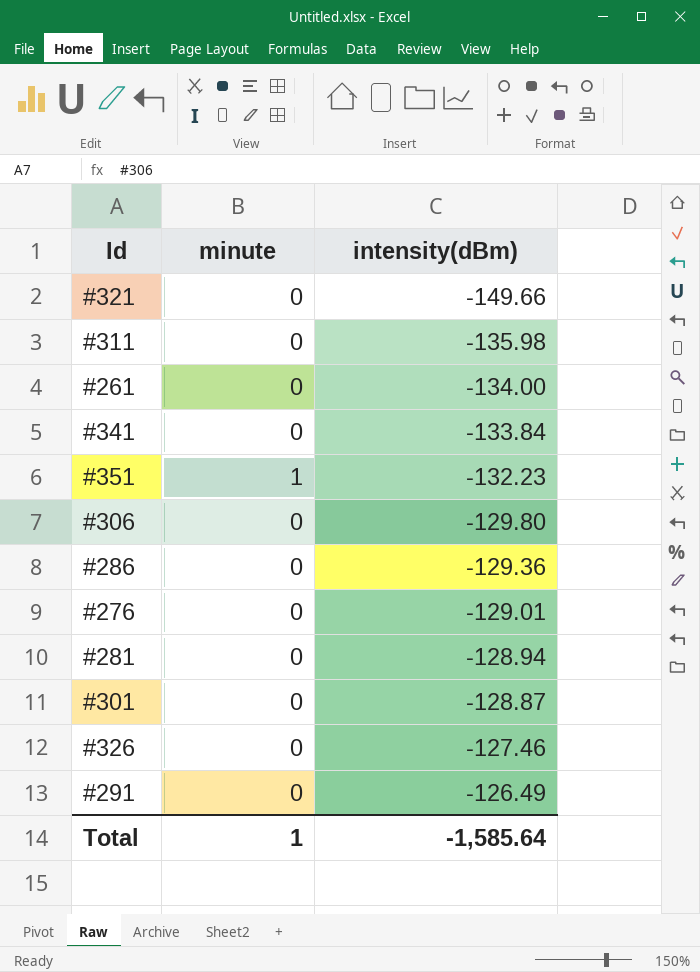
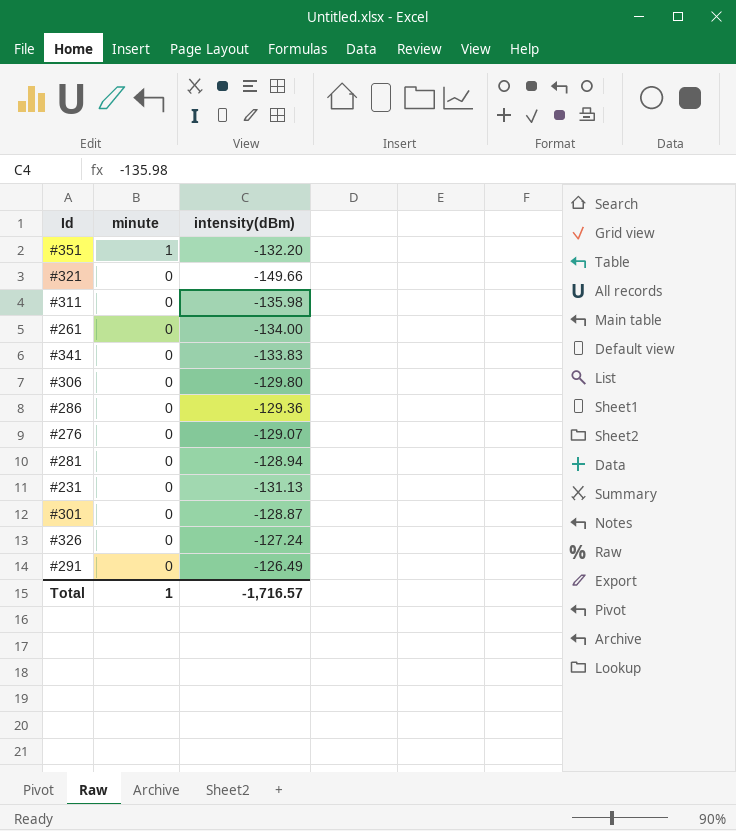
row order: intensity(dBm) ascending -> minute descending
#351 | intensity(dBm): -132.23 -> -132.20
#341 | intensity(dBm): -133.84 -> -133.83
#276 | intensity(dBm): -129.01 -> -129.07
row #231: none -> 0 | -131.13
#326 | intensity(dBm): -127.46 -> -127.24
Total | intensity(dBm): -1,585.64 -> -1,716.57

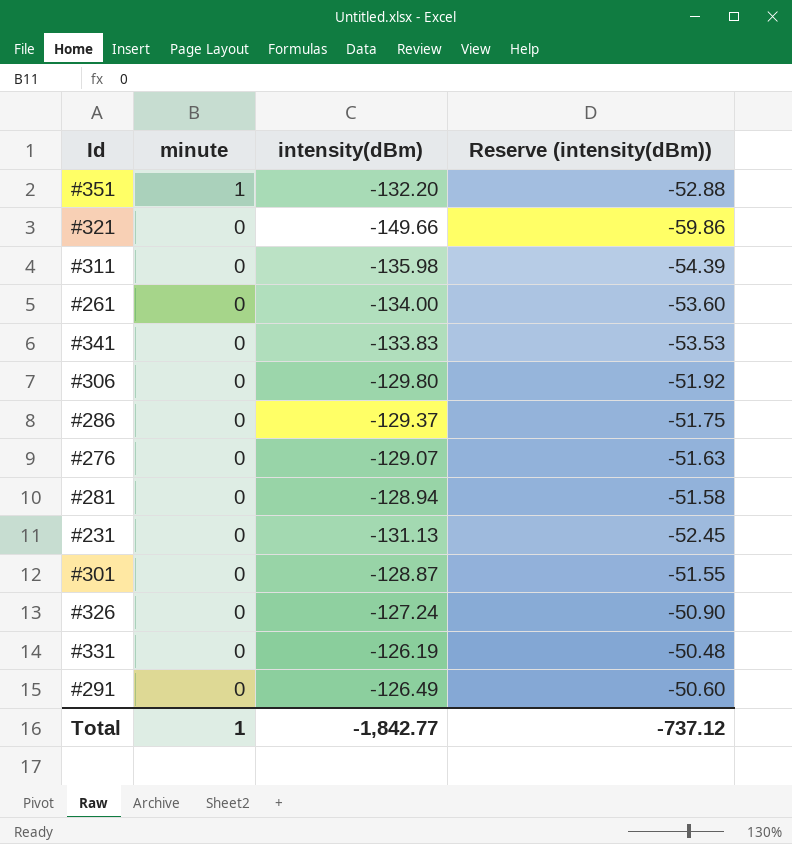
column Reserve (intensity(dBm)) | formula: none -> [intensity(dBm)] * 0.4
#286 | intensity(dBm): -129.36 -> -129.37
row #331: none -> 0 | -126.19 | -50.48
Total | intensity(dBm): -1,716.57 -> -1,842.77

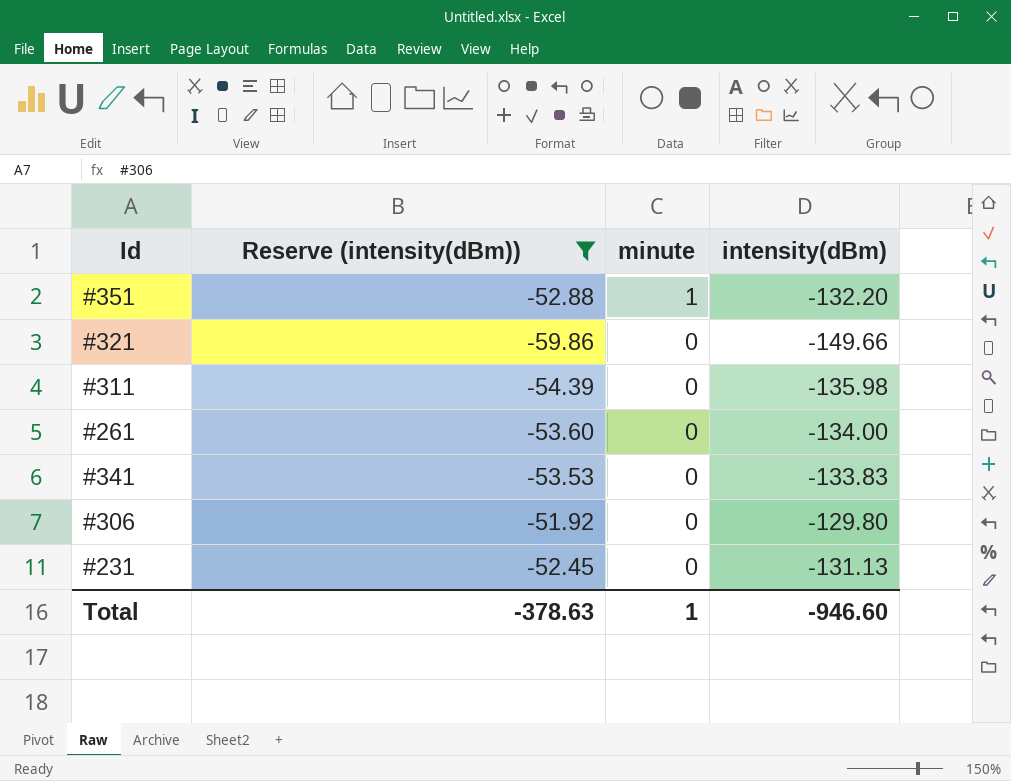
filter: none -> Reserve (intensity(dBm)) <= -51.92
column Reserve (intensity(dBm)) | position: 4 -> 2
Total | Reserve (intensity(dBm)): -737.12 -> -378.63
Total | intensity(dBm): -1,842.77 -> -946.60

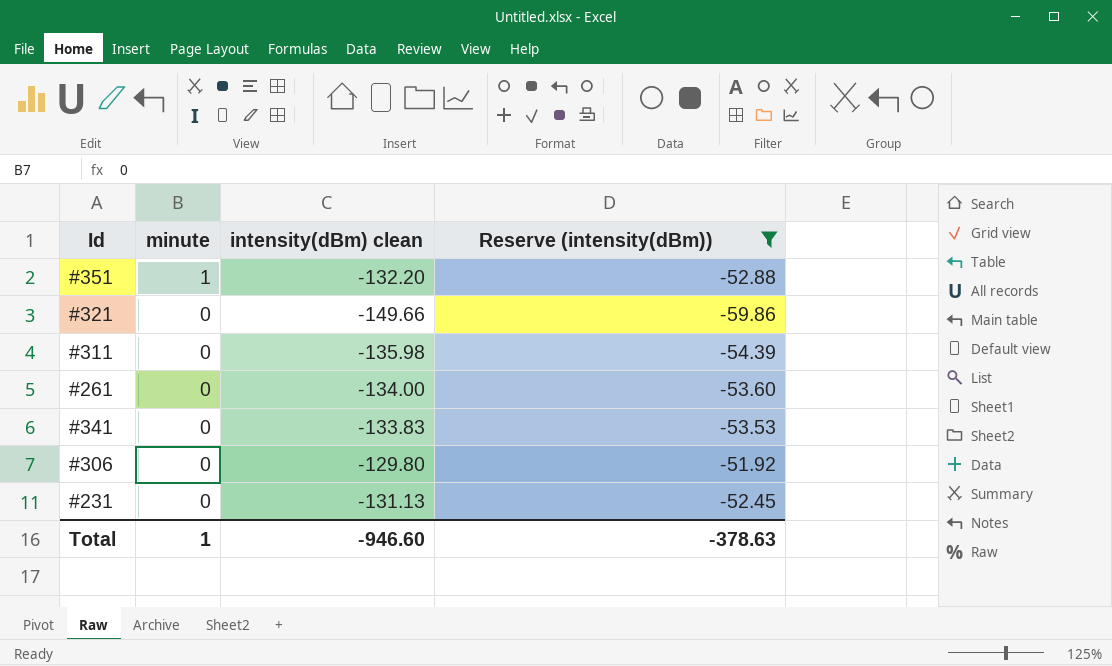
column name: intensity(dBm) -> intensity(dBm) clean
column Reserve (intensity(dBm)) | position: 2 -> 4

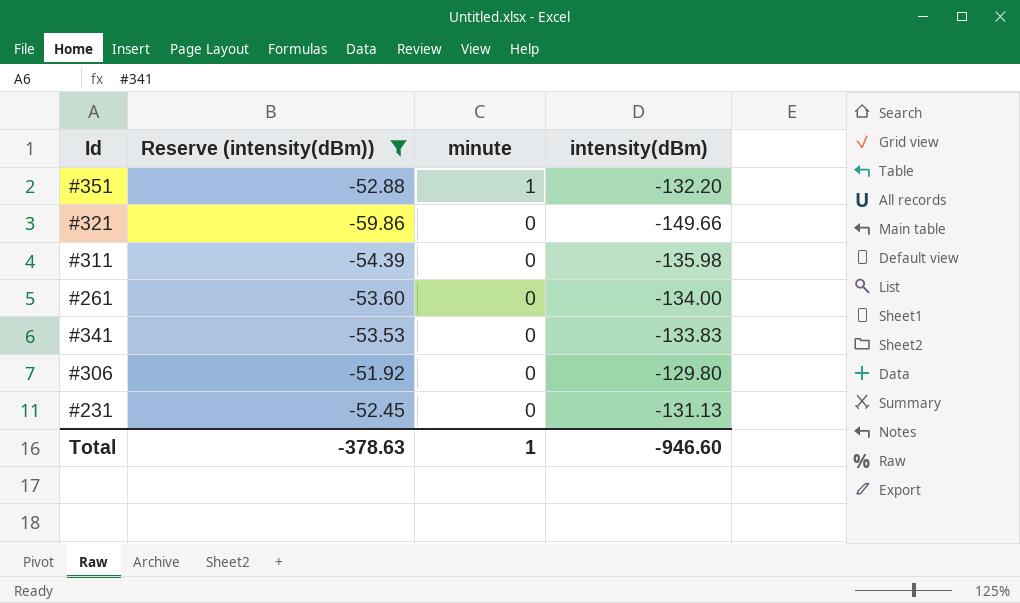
column Reserve (intensity(dBm)) | position: 4 -> 2
column name: intensity(dBm) clean -> intensity(dBm)

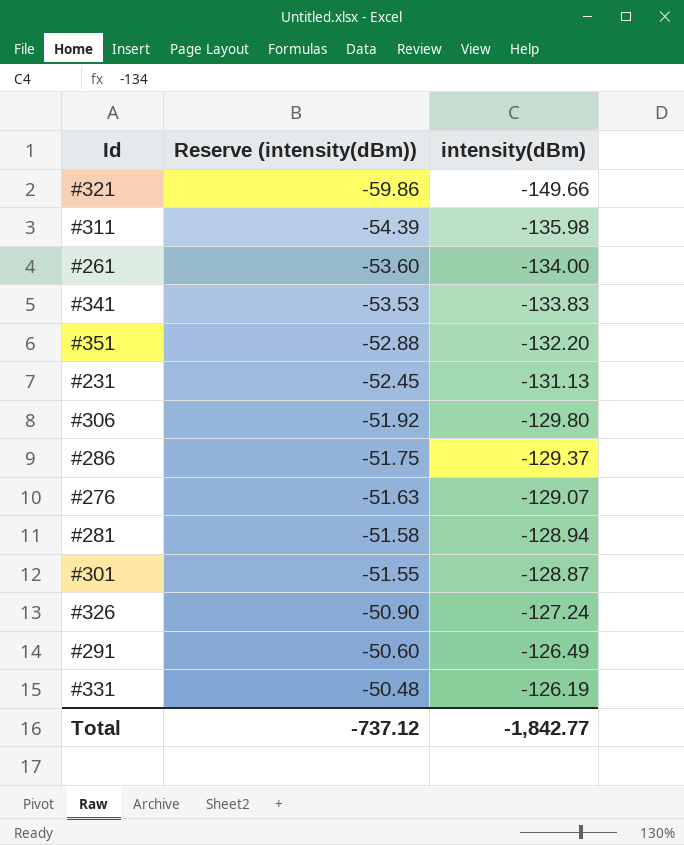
filter: Reserve (intensity(dBm)) <= -51.92 -> none
row order: minute descending -> Reserve (intensity(dBm)) ascending
column minute | position: 3 -> none
Total | Reserve (intensity(dBm)): -378.63 -> -737.12
Total | intensity(dBm): -946.60 -> -1,842.77

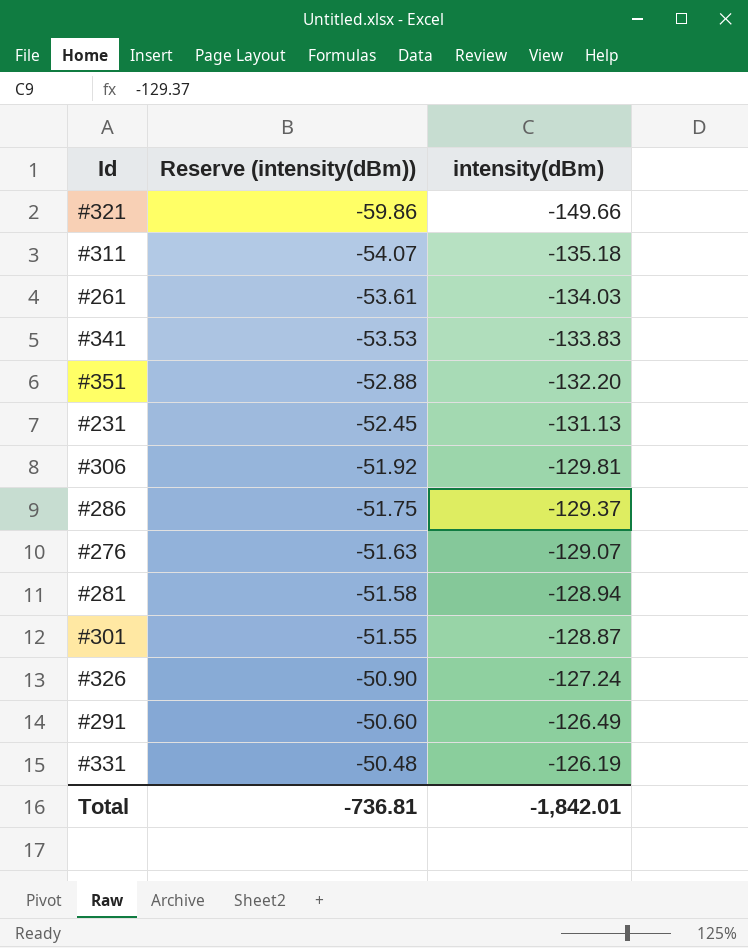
#311 | Reserve (intensity(dBm)): -54.39 -> -54.07
#311 | intensity(dBm): -135.98 -> -135.18
#261 | Reserve (intensity(dBm)): -53.60 -> -53.61
#261 | intensity(dBm): -134.00 -> -134.03
#306 | intensity(dBm): -129.80 -> -129.81
Total | Reserve (intensity(dBm)): -737.12 -> -736.81
Total | intensity(dBm): -1,842.77 -> -1,842.01

